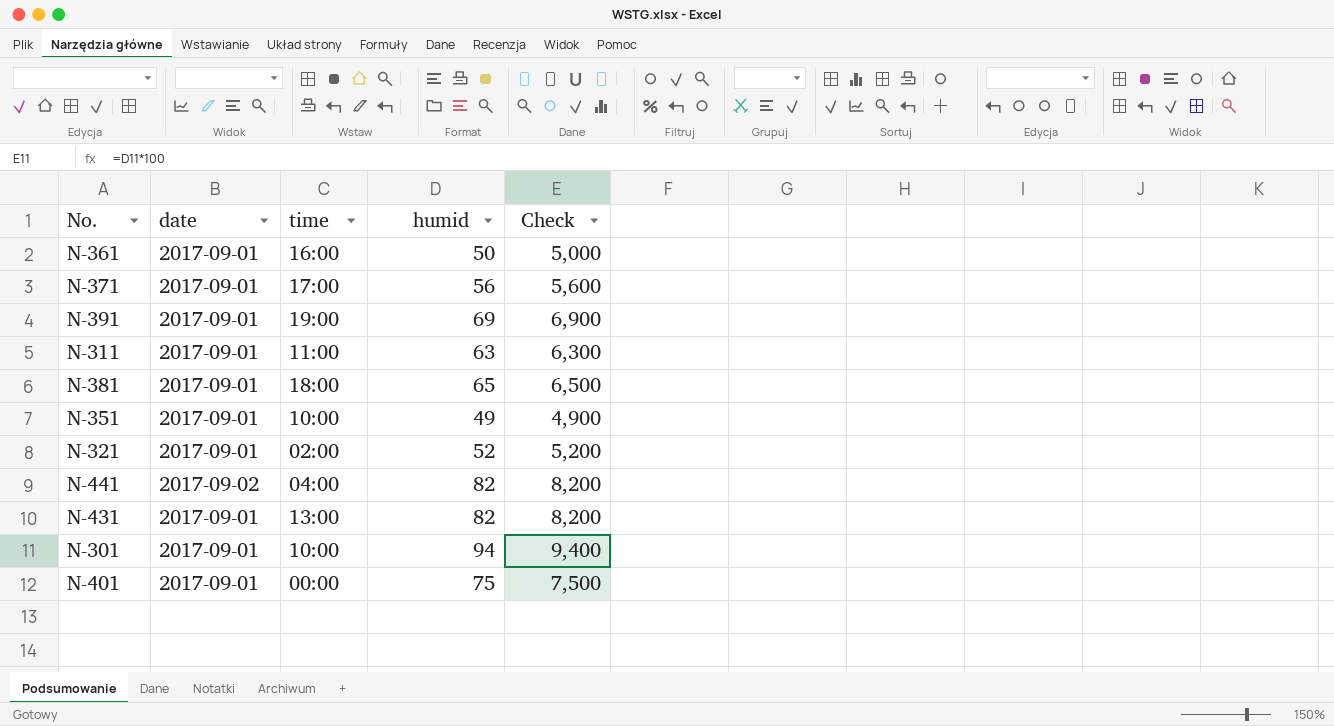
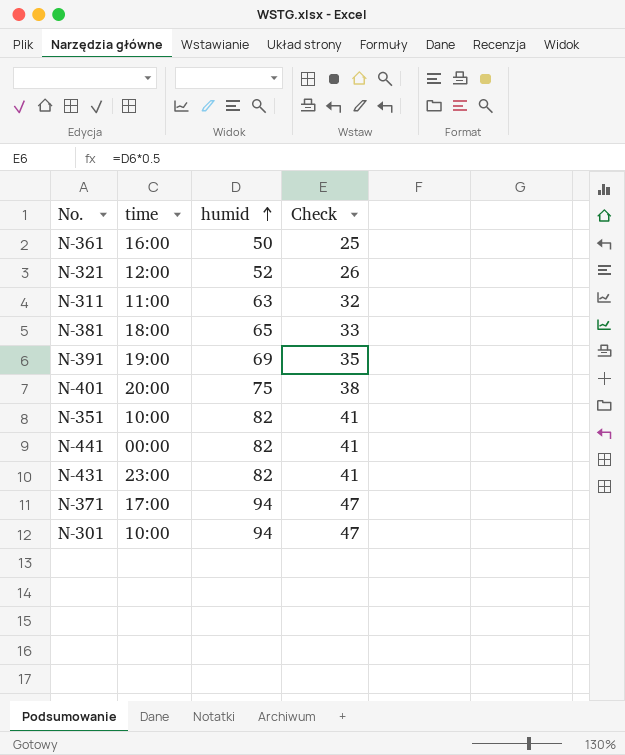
row order: none -> humid ascending
column date | position: 2 -> none
column Check | formula: [humid] * 100 -> [humid] * 0.5
N-321 | time: 02:00 -> 12:00
N-401 | time: 00:00 -> 20:00
N-351 | humid: 49 -> 82
N-441 | time: 04:00 -> 00:00
N-431 | time: 13:00 -> 23:00
N-371 | humid: 56 -> 94

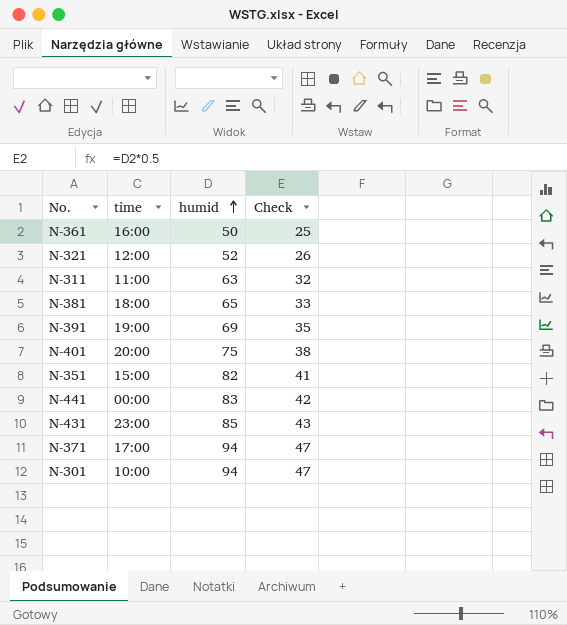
N-351 | time: 10:00 -> 15:00
N-441 | humid: 82 -> 83
N-441 | Check: 41 -> 42
N-431 | humid: 82 -> 85
N-431 | Check: 41 -> 43

